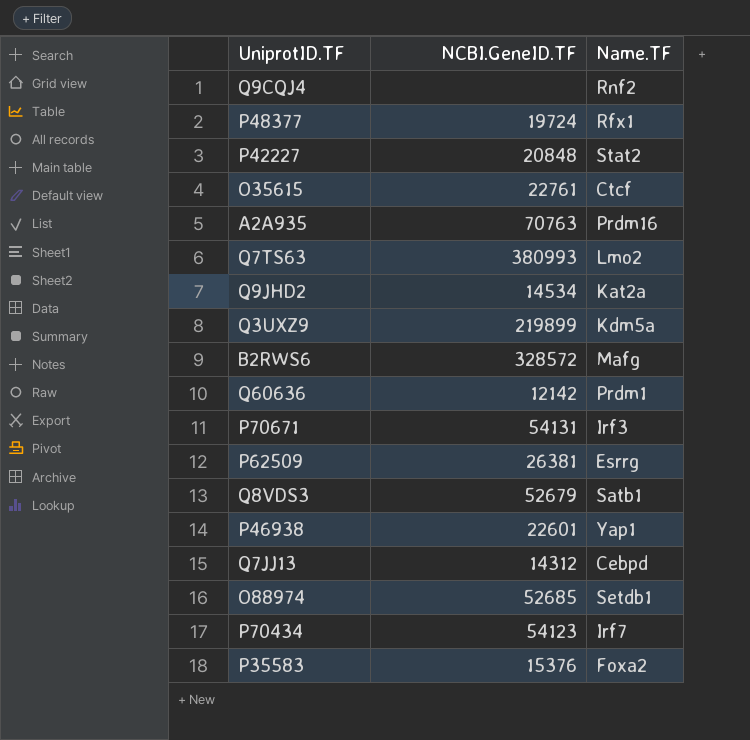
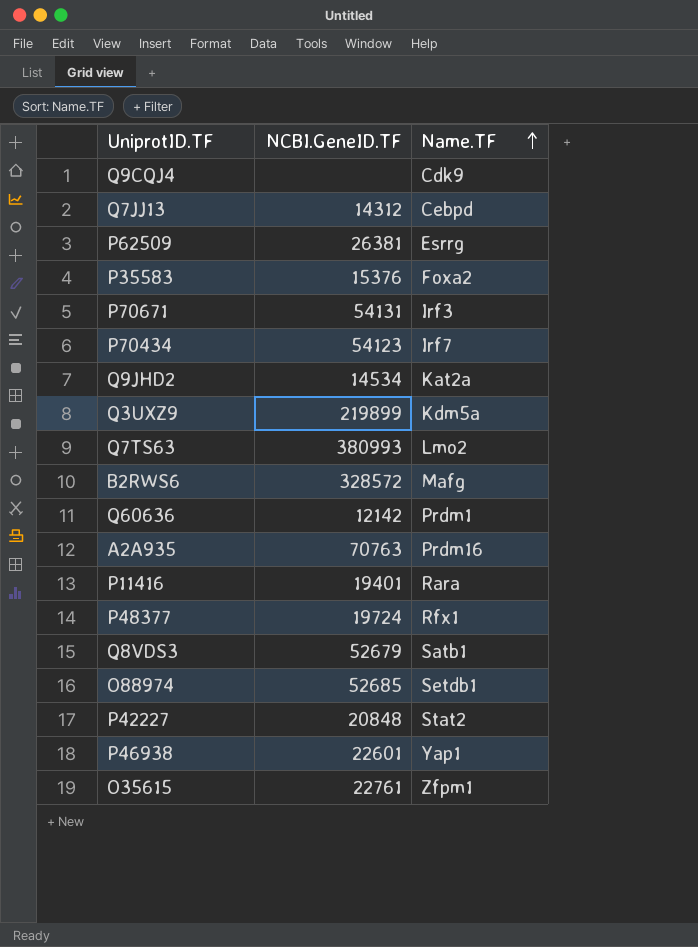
row order: none -> Name.TF ascending
Q9CQJ4 | Name.TF: Rnf2 -> Cdk9
row P11416: none -> 19401 | Rara
O35615 | Name.TF: Ctcf -> Zfpm1

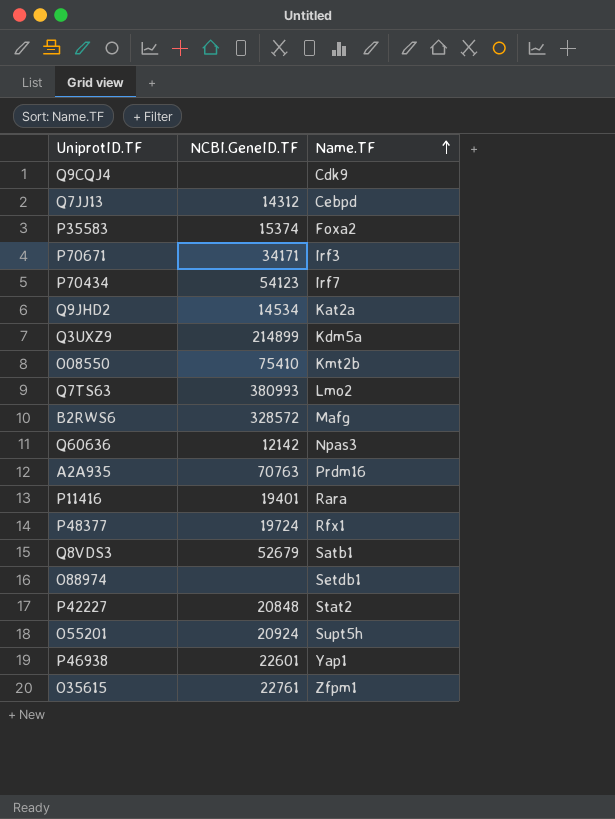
row P62509: 26381 | Esrrg -> none
P35583 | NCBI.GeneID.TF: 15376 -> 15374
P70671 | NCBI.GeneID.TF: 54131 -> 34171
Q3UXZ9 | NCBI.GeneID.TF: 219899 -> 214899
row O08550: none -> 75410 | Kmt2b
Q60636 | Name.TF: Prdm1 -> Npas3
O88974 | NCBI.GeneID.TF: 52685 -> none
row O55201: none -> 20924 | Supt5h

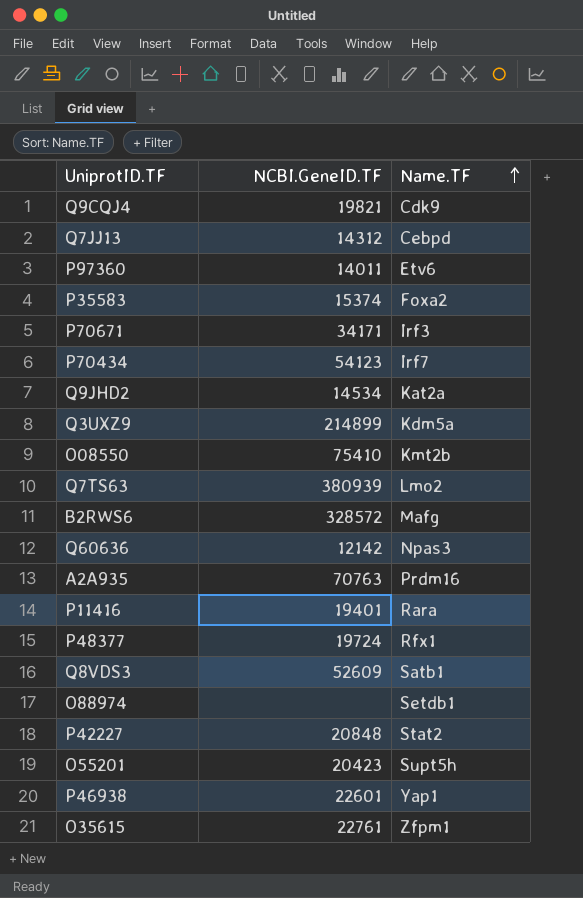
Q9CQJ4 | NCBI.GeneID.TF: none -> 19821
row P97360: none -> 14011 | Etv6
Q7TS63 | NCBI.GeneID.TF: 380993 -> 380939
Q8VDS3 | NCBI.GeneID.TF: 52679 -> 52609
O55201 | NCBI.GeneID.TF: 20924 -> 20423

